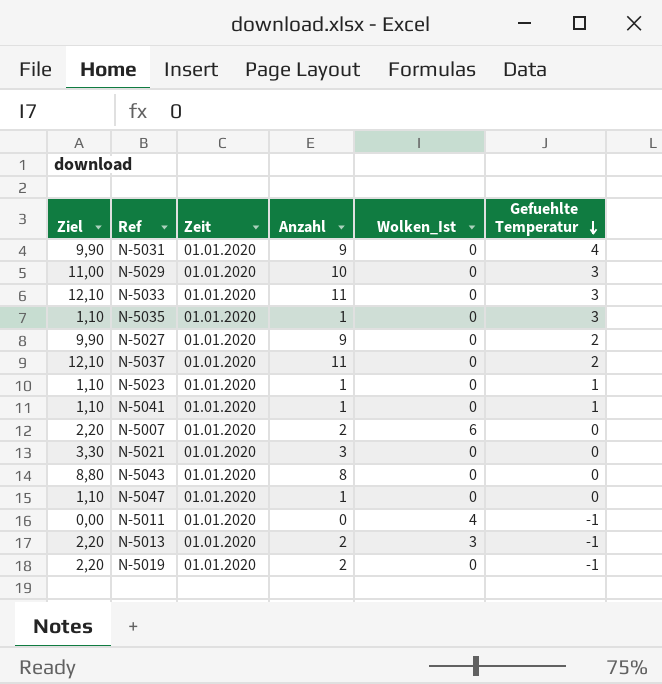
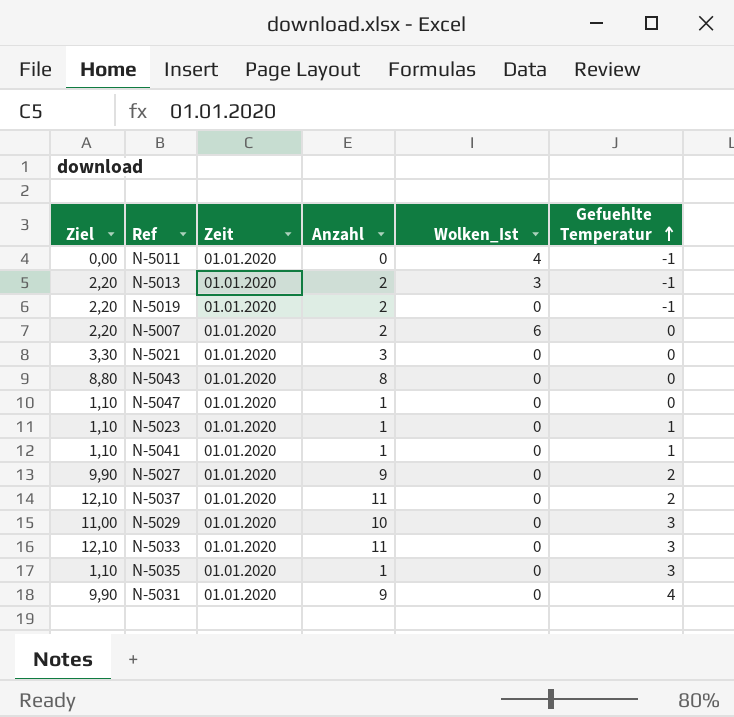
row order: Gefuehlte Temperatur descending -> Gefuehlte Temperatur ascending

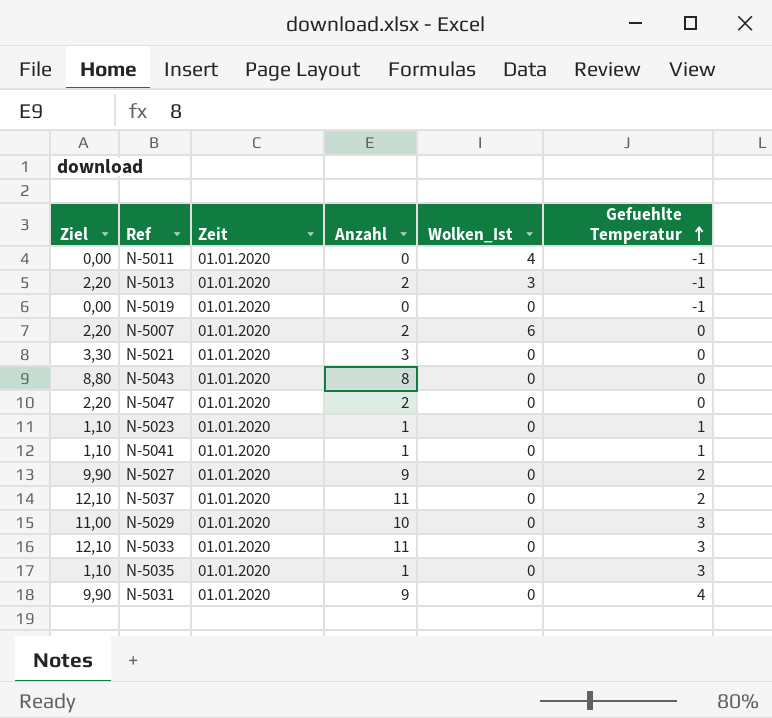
N-5019 | Ziel: 2,20 -> 0,00
N-5019 | Anzahl: 2 -> 0
N-5047 | Ziel: 1,10 -> 2,20
N-5047 | Anzahl: 1 -> 2

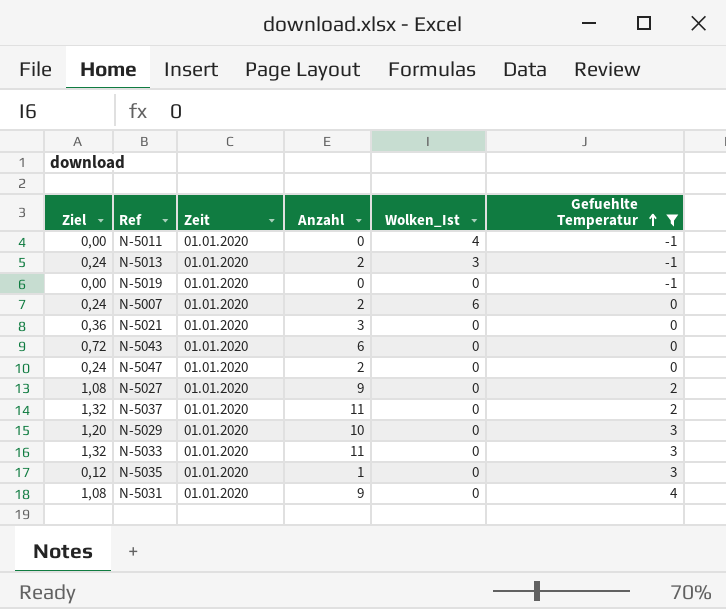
filter: none -> Gefuehlte Temperatur != 1
column Ziel | formula: [Anzahl] * 1,1 -> [Anzahl] * 0,12
N-5043 | Anzahl: 8 -> 6

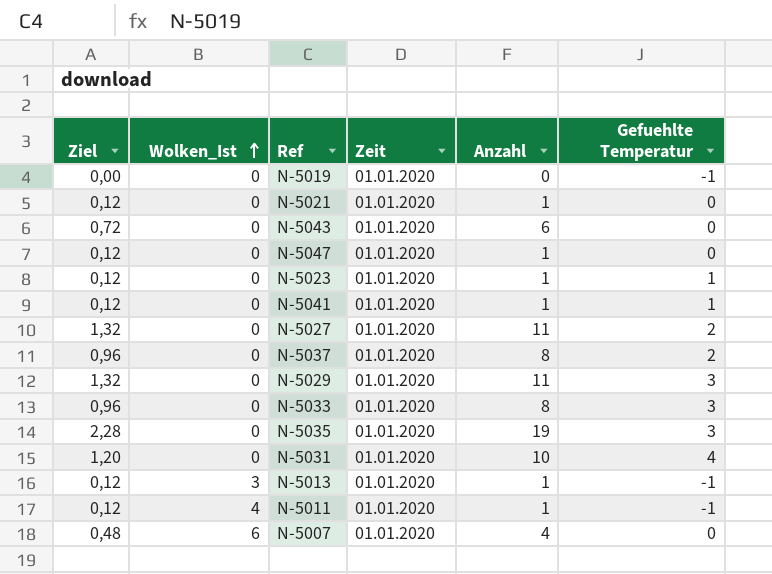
filter: Gefuehlte Temperatur != 1 -> none
row order: Gefuehlte Temperatur ascending -> Wolken_Ist ascending
column Wolken_Ist | position: 5 -> 2
N-5021 | Ziel: 0,36 -> 0,12
N-5021 | Anzahl: 3 -> 1
N-5047 | Ziel: 0,24 -> 0,12
N-5047 | Anzahl: 2 -> 1
N-5027 | Ziel: 1,08 -> 1,32
N-5027 | Anzahl: 9 -> 11
N-5037 | Ziel: 1,32 -> 0,96
N-5037 | Anzahl: 11 -> 8
N-5029 | Ziel: 1,20 -> 1,32
N-5029 | Anzahl: 10 -> 11
N-5033 | Ziel: 1,32 -> 0,96
N-5033 | Anzahl: 11 -> 8
N-5035 | Ziel: 0,12 -> 2,28
N-5035 | Anzahl: 1 -> 19
N-5031 | Ziel: 1,08 -> 1,20
N-5031 | Anzahl: 9 -> 10
N-5013 | Ziel: 0,24 -> 0,12
N-5013 | Anzahl: 2 -> 1
N-5011 | Ziel: 0,00 -> 0,12
N-5011 | Anzahl: 0 -> 1
N-5007 | Ziel: 0,24 -> 0,48
N-5007 | Anzahl: 2 -> 4

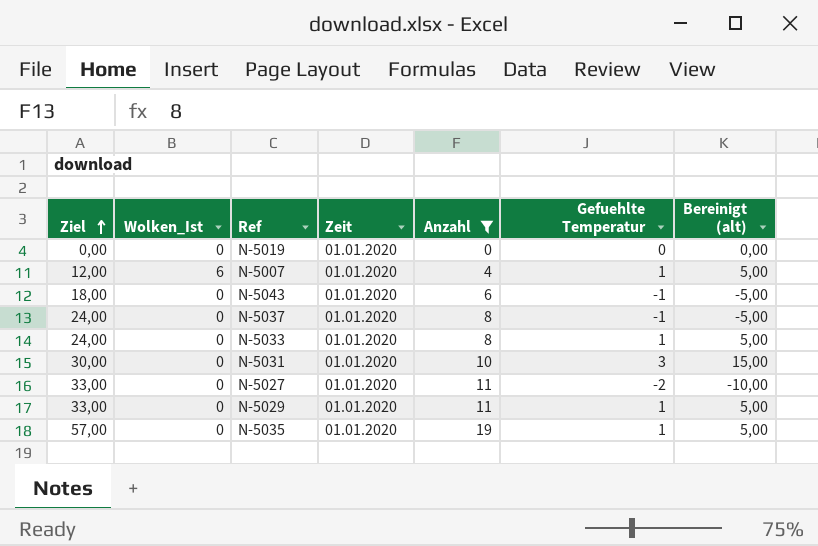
filter: none -> Anzahl != 1
row order: Wolken_Ist ascending -> Ziel ascending
column Ziel | formula: [Anzahl] * 0,12 -> [Anzahl] * 3
column Bereinigt (alt) | formula: none -> [Gefuehlte Temperatur] * 5
N-5019 | Gefuehlte Temperatur: -1 -> 0
N-5007 | Gefuehlte Temperatur: 0 -> 1
N-5043 | Gefuehlte Temperatur: 0 -> -1
N-5037 | Gefuehlte Temperatur: 2 -> -1
N-5033 | Gefuehlte Temperatur: 3 -> 1
N-5031 | Gefuehlte Temperatur: 4 -> 3
N-5027 | Gefuehlte Temperatur: 2 -> -2
N-5029 | Gefuehlte Temperatur: 3 -> 1
N-5035 | Gefuehlte Temperatur: 3 -> 1

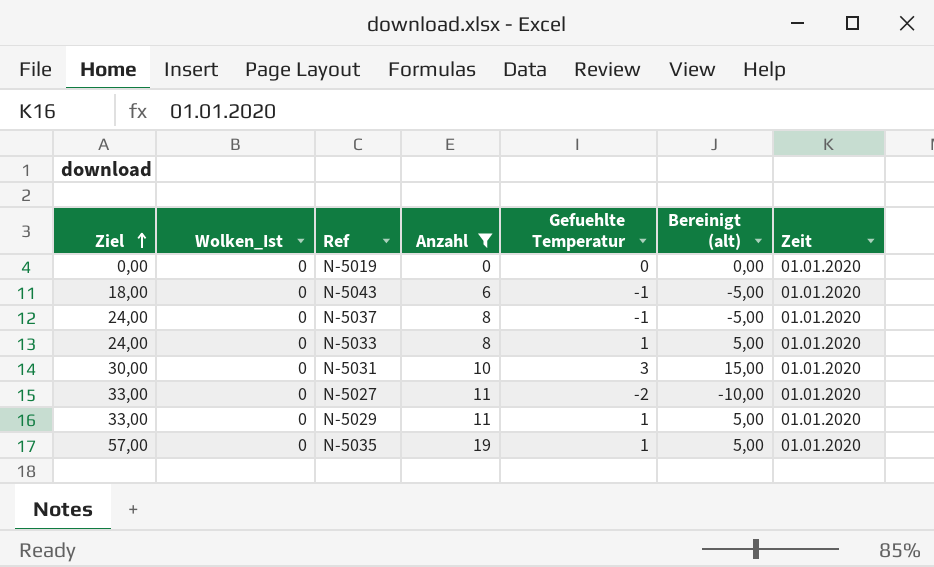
column Zeit | position: 4 -> 7
row N-5007: 12,00 | 6 | 01.01.2020 | 4 | 1 | 5,00 -> none

